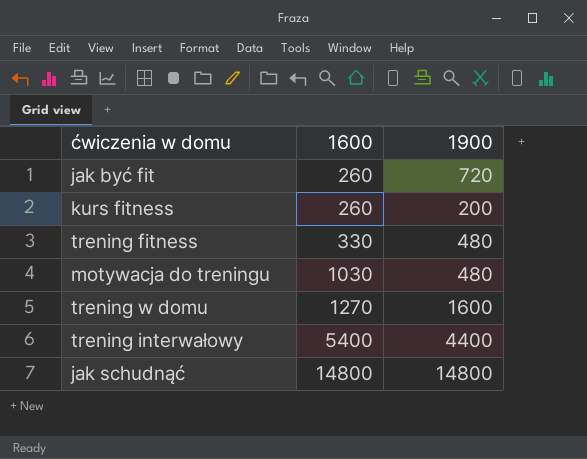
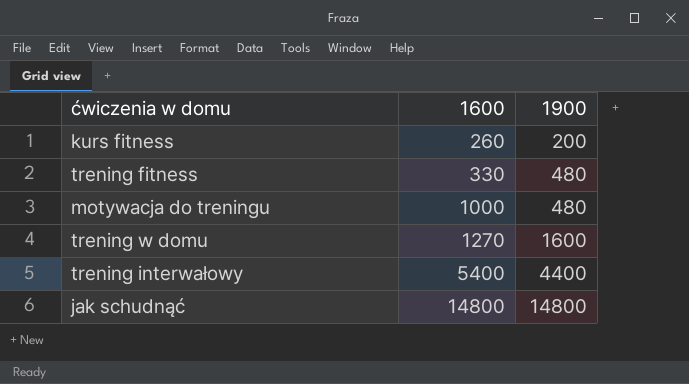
row jak być fit: 260 | 720 -> none
motywacja do treningu | 1600: 1030 -> 1000

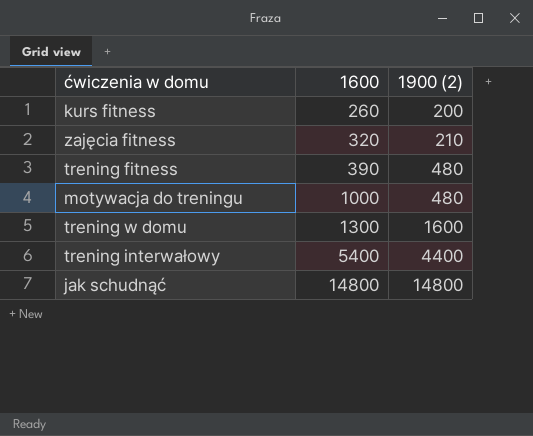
column name: 1900 -> 1900 (2)
row zajęcia fitness: none -> 320 | 210
trening fitness | 1600: 330 -> 390
trening w domu | 1600: 1270 -> 1300

